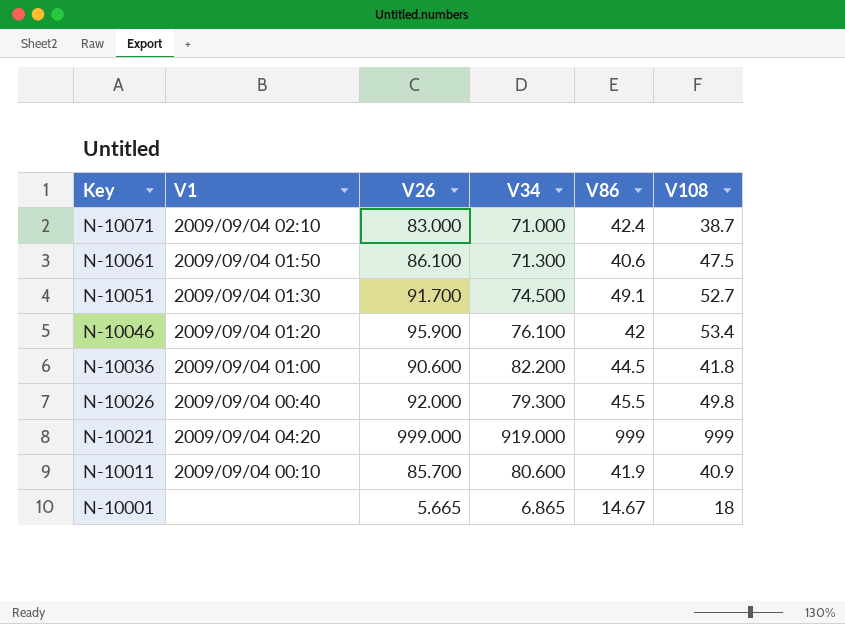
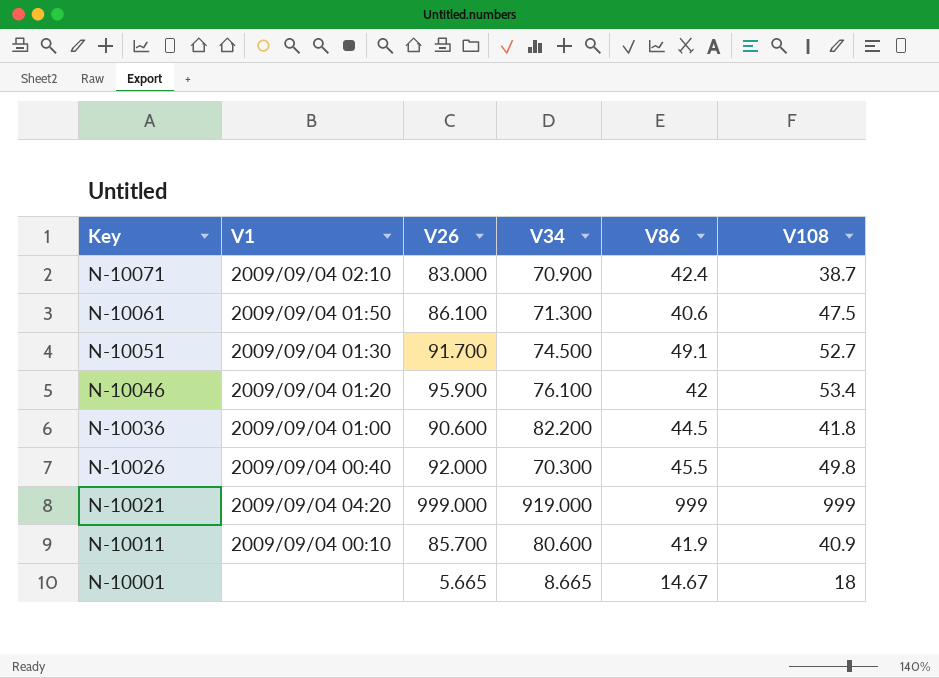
N-10071 | V34: 71.000 -> 70.900
N-10026 | V34: 79.300 -> 70.300
N-10001 | V34: 6.865 -> 8.665

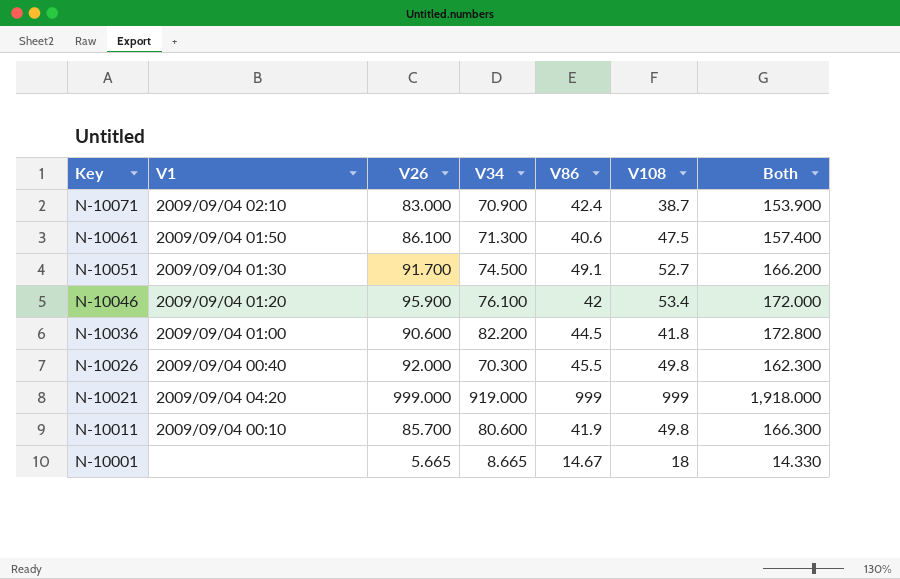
column Both | formula: none -> [V26] + [V34]
N-10011 | V108: 40.9 -> 49.8

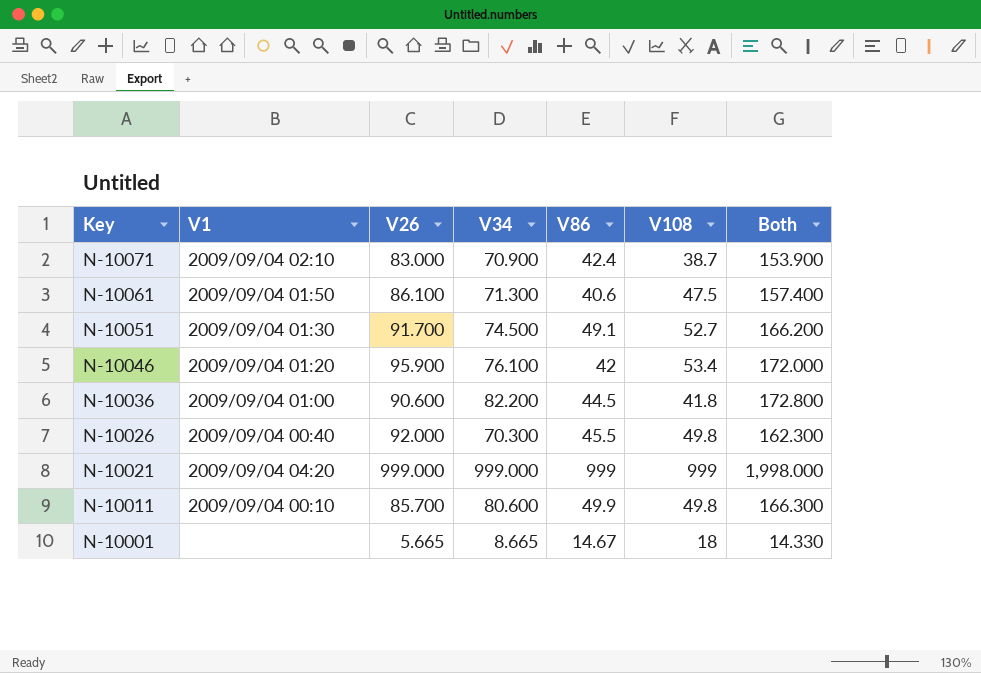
N-10021 | V34: 919.000 -> 999.000
N-10021 | Both: 1,918.000 -> 1,998.000
N-10011 | V86: 41.9 -> 49.9

